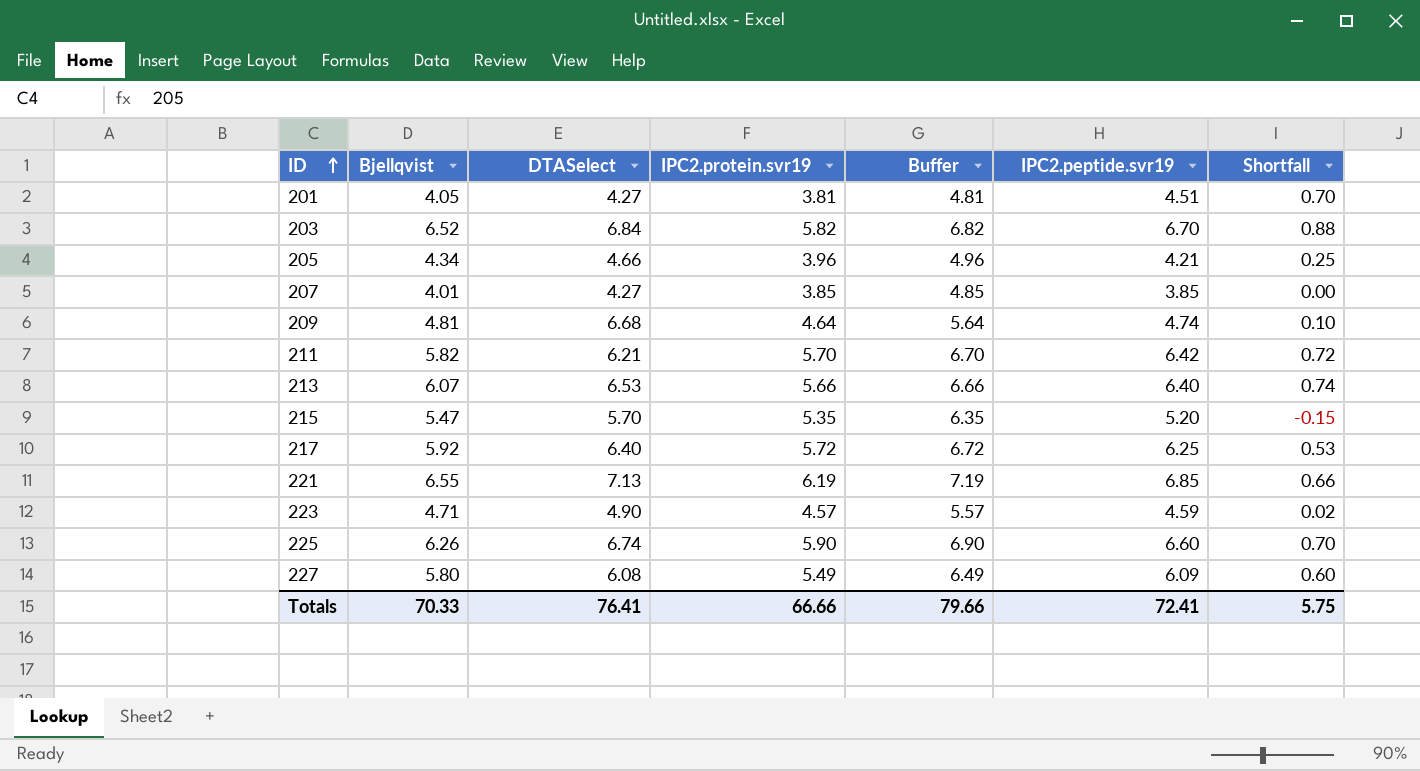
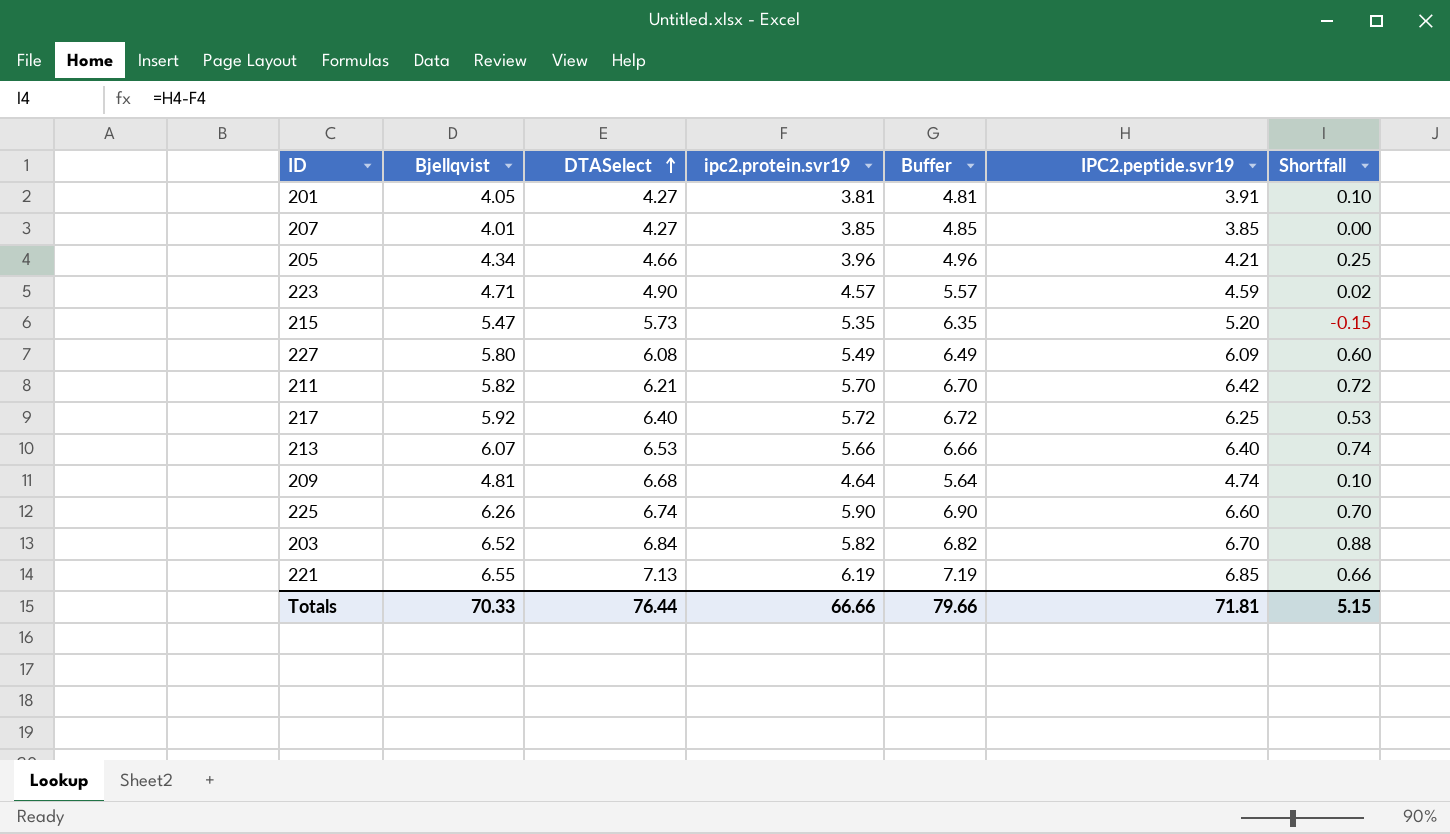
row order: ID ascending -> DTASelect ascending
column name: IPC2.protein.svr19 -> ipc2.protein.svr19
201 | IPC2.peptide.svr19: 4.51 -> 3.91
201 | Shortfall: 0.70 -> 0.10
215 | DTASelect: 5.70 -> 5.73
Totals | DTASelect: 76.41 -> 76.44
Totals | IPC2.peptide.svr19: 72.41 -> 71.81
Totals | Shortfall: 5.75 -> 5.15

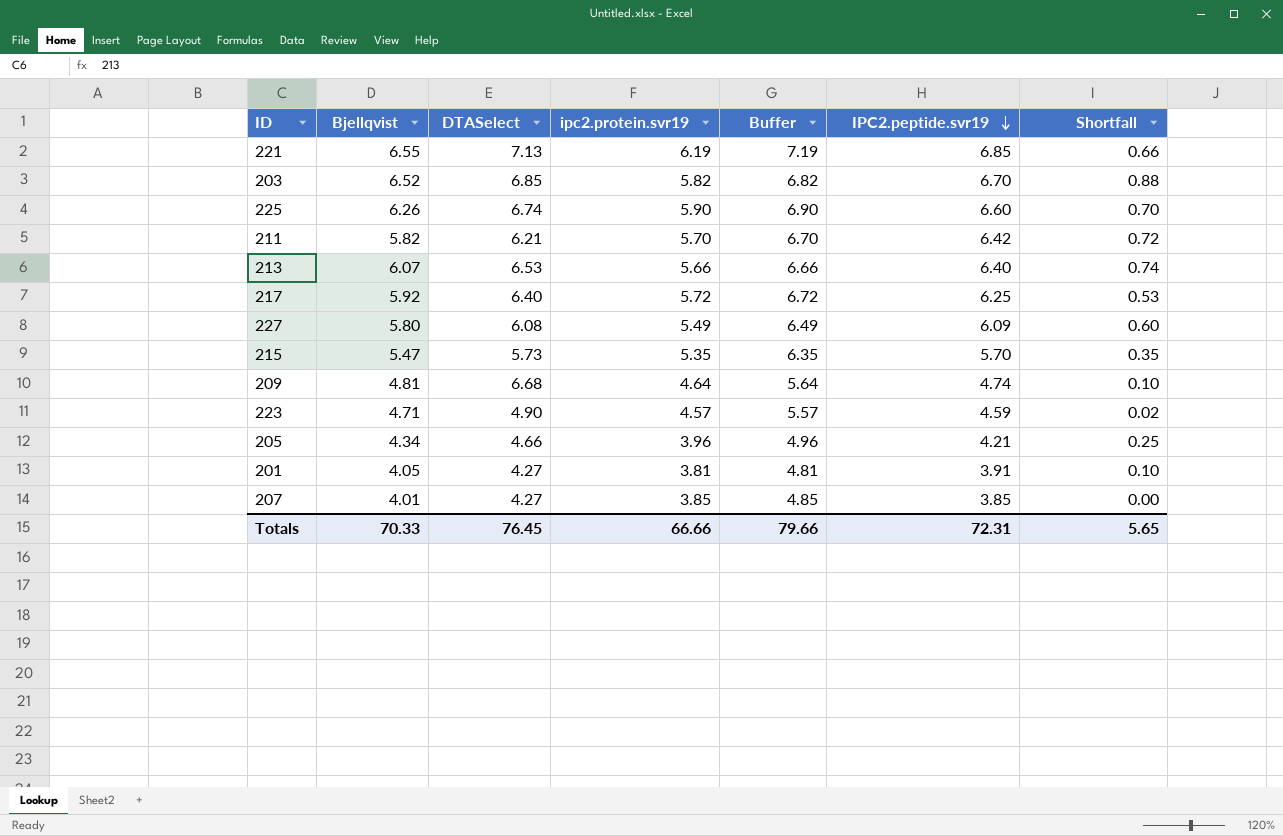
row order: DTASelect ascending -> IPC2.peptide.svr19 descending
203 | DTASelect: 6.84 -> 6.85
215 | IPC2.peptide.svr19: 5.20 -> 5.70
215 | Shortfall: -0.15 -> 0.35
Totals | DTASelect: 76.44 -> 76.45
Totals | IPC2.peptide.svr19: 71.81 -> 72.31
Totals | Shortfall: 5.15 -> 5.65

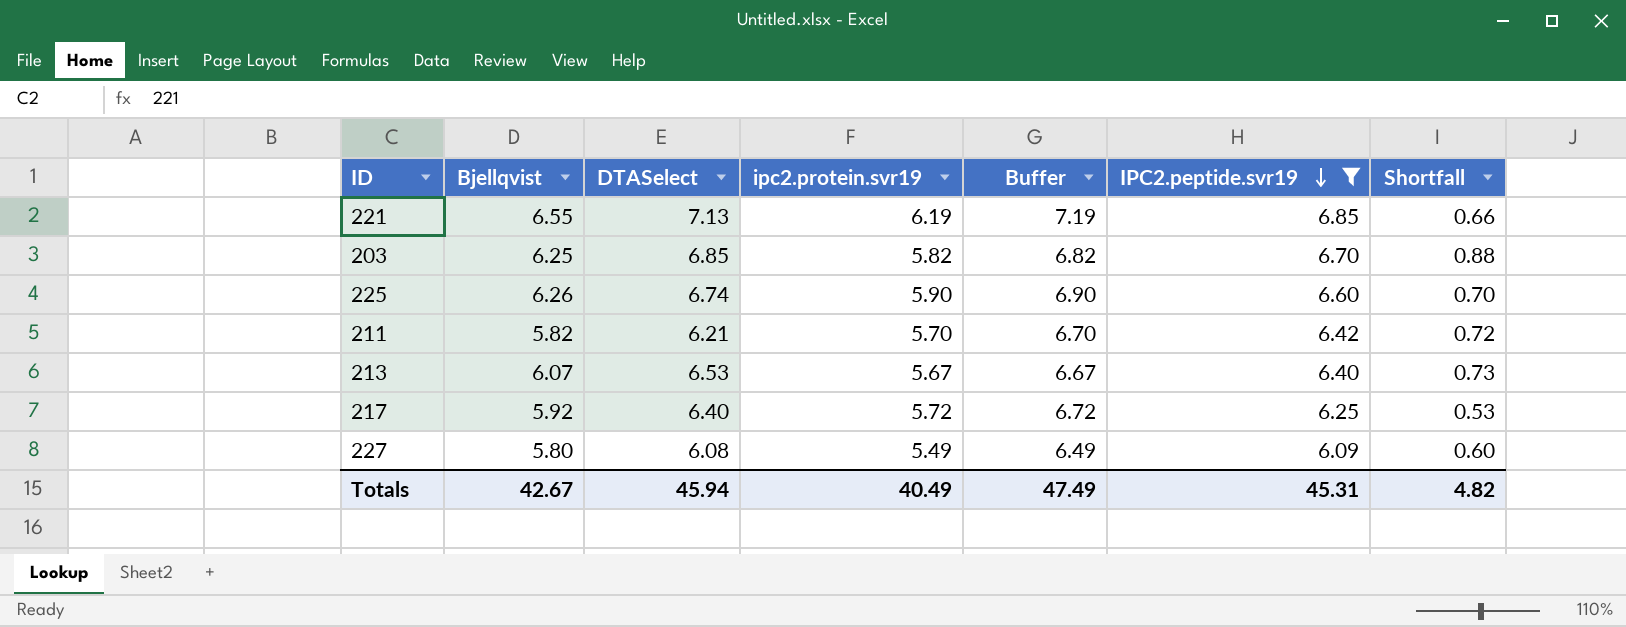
filter: none -> IPC2.peptide.svr19 >= 6.09
203 | Bjellqvist: 6.52 -> 6.25
213 | ipc2.protein.svr19: 5.66 -> 5.67
213 | Buffer: 6.66 -> 6.67
213 | Shortfall: 0.74 -> 0.73
Totals | Bjellqvist: 70.33 -> 42.67
Totals | DTASelect: 76.45 -> 45.94
Totals | ipc2.protein.svr19: 66.66 -> 40.49
Totals | Buffer: 79.66 -> 47.49
Totals | IPC2.peptide.svr19: 72.31 -> 45.31
Totals | Shortfall: 5.65 -> 4.82

